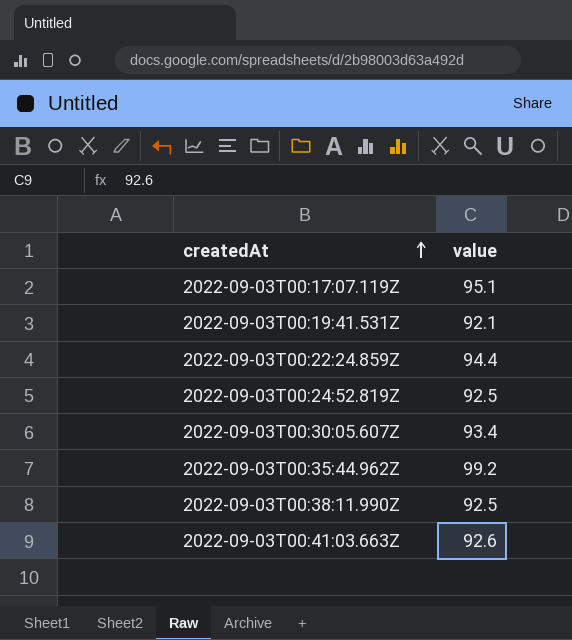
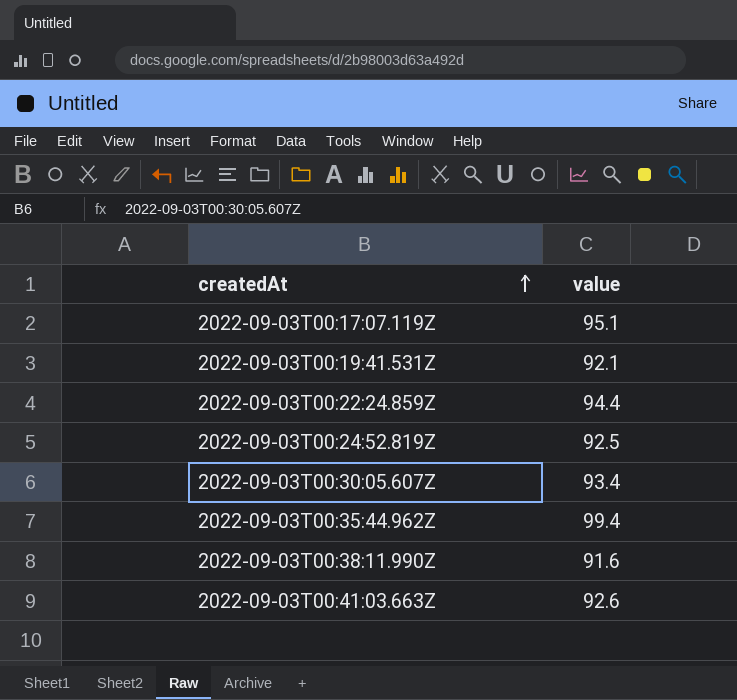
2022-09-03T00:35:44.962Z | value: 99.2 -> 99.4
2022-09-03T00:38:11.990Z | value: 92.5 -> 91.6

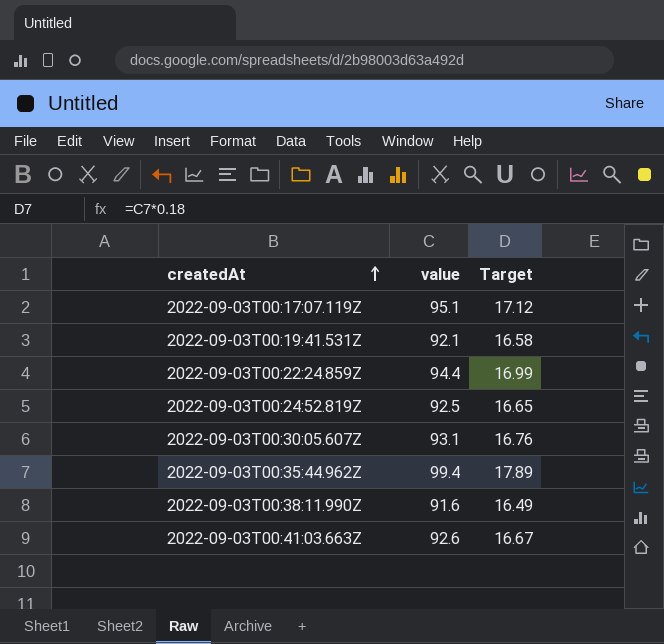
column Target | formula: none -> [value] * 0.18
2022-09-03T00:30:05.607Z | value: 93.4 -> 93.1

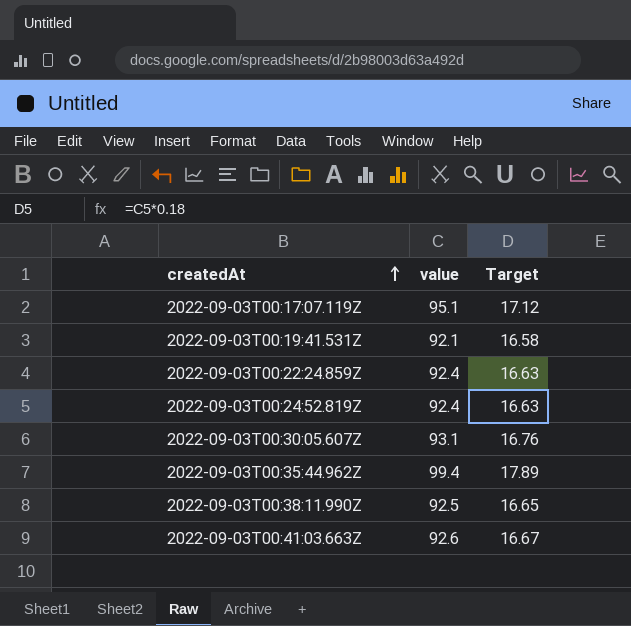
2022-09-03T00:22:24.859Z | value: 94.4 -> 92.4
2022-09-03T00:22:24.859Z | Target: 16.99 -> 16.63
2022-09-03T00:24:52.819Z | value: 92.5 -> 92.4
2022-09-03T00:24:52.819Z | Target: 16.65 -> 16.63
2022-09-03T00:38:11.990Z | value: 91.6 -> 92.5
2022-09-03T00:38:11.990Z | Target: 16.49 -> 16.65

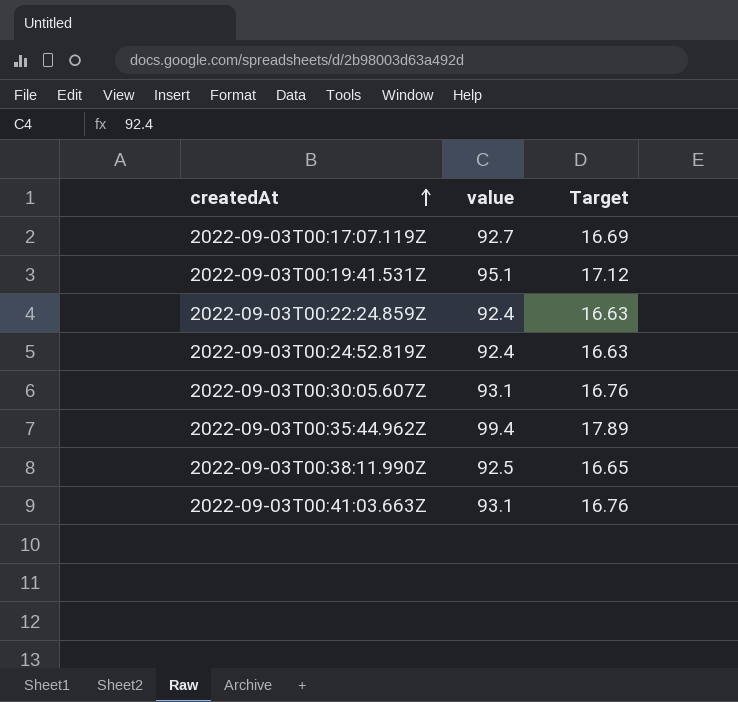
2022-09-03T00:17:07.119Z | value: 95.1 -> 92.7
2022-09-03T00:17:07.119Z | Target: 17.12 -> 16.69
2022-09-03T00:19:41.531Z | value: 92.1 -> 95.1
2022-09-03T00:19:41.531Z | Target: 16.58 -> 17.12
2022-09-03T00:41:03.663Z | value: 92.6 -> 93.1
2022-09-03T00:41:03.663Z | Target: 16.67 -> 16.76

